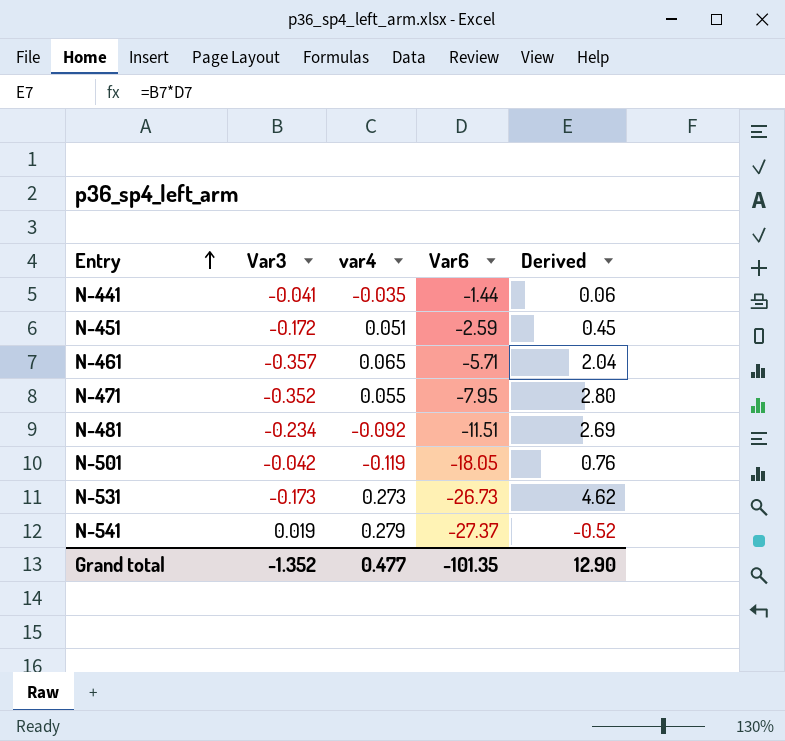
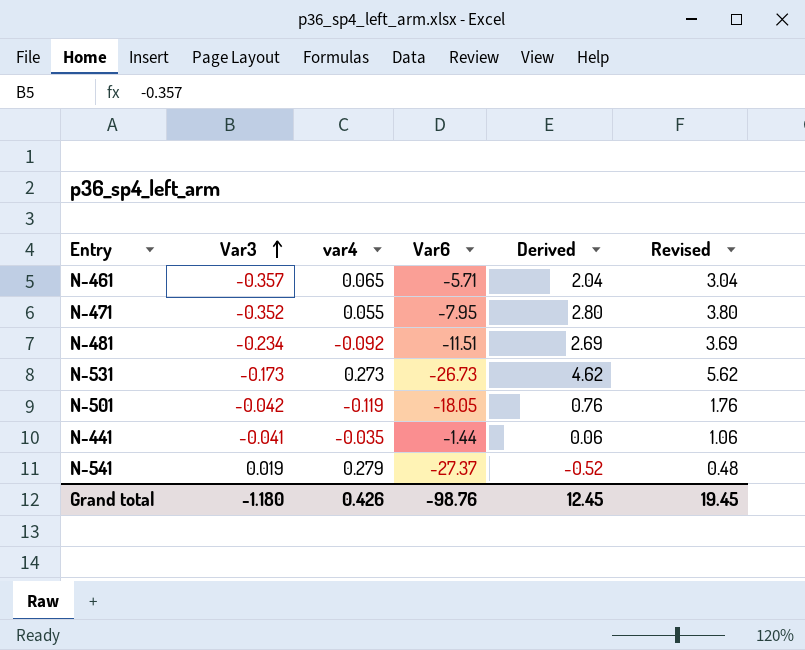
row order: Entry ascending -> Var3 ascending
column Revised | formula: none -> [Derived] + 1
row N-451: -0.172 | 0.051 | -2.59 | 0.45 -> none
Grand total | Var3: -1.352 -> -1.180
Grand total | var4: 0.477 -> 0.426
Grand total | Var6: -101.35 -> -98.76
Grand total | Derived: 12.90 -> 12.45

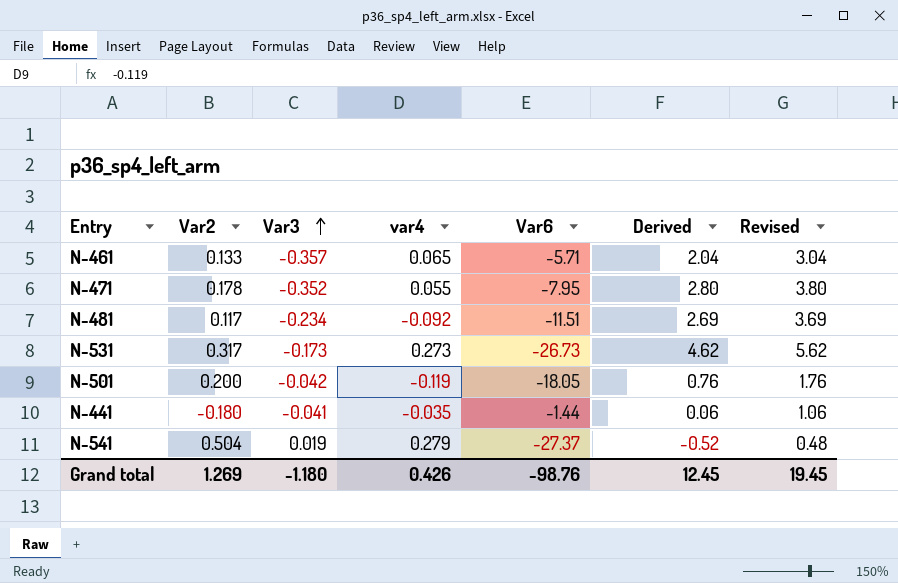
column Var2 | position: none -> 2

